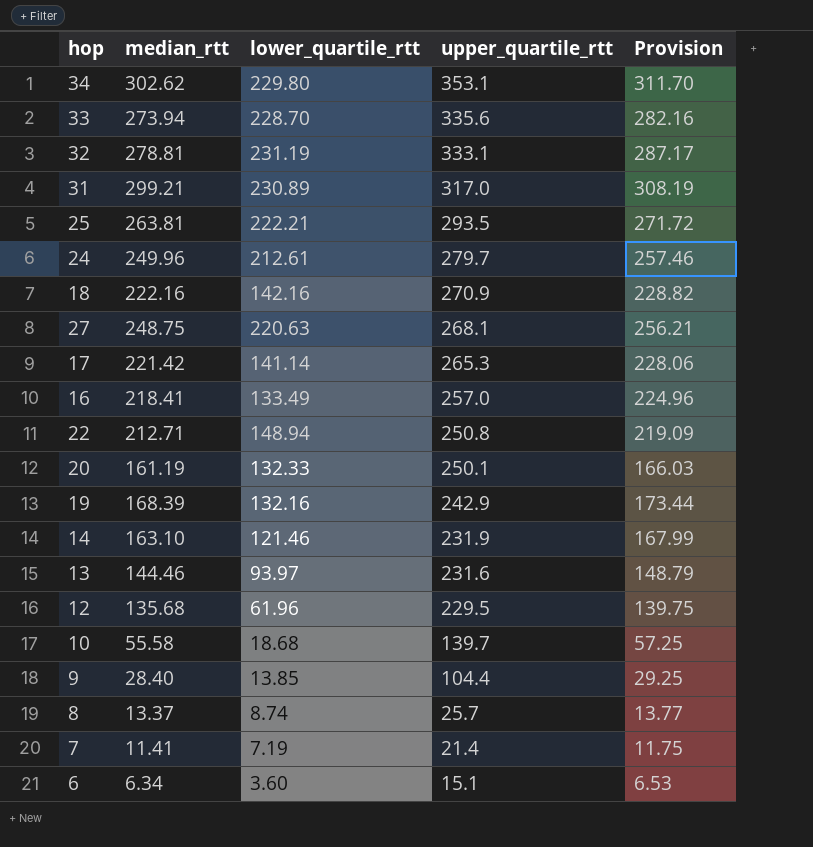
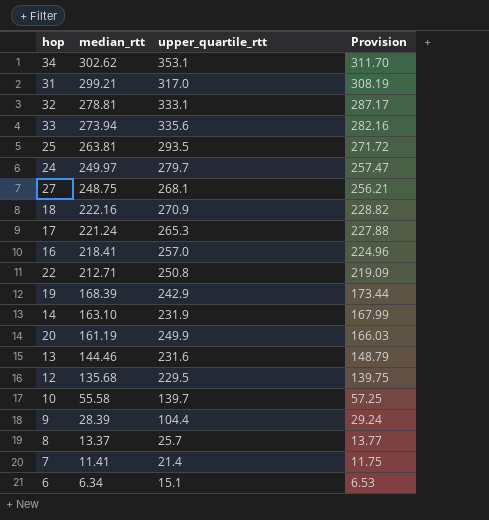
row order: upper_quartile_rtt descending -> median_rtt descending
column lower_quartile_rtt | position: 3 -> none
24 | median_rtt: 249.96 -> 249.97
24 | Provision: 257.46 -> 257.47
17 | median_rtt: 221.42 -> 221.24
17 | Provision: 228.06 -> 227.88
20 | upper_quartile_rtt: 250.1 -> 249.9
9 | median_rtt: 28.40 -> 28.39
9 | Provision: 29.25 -> 29.24

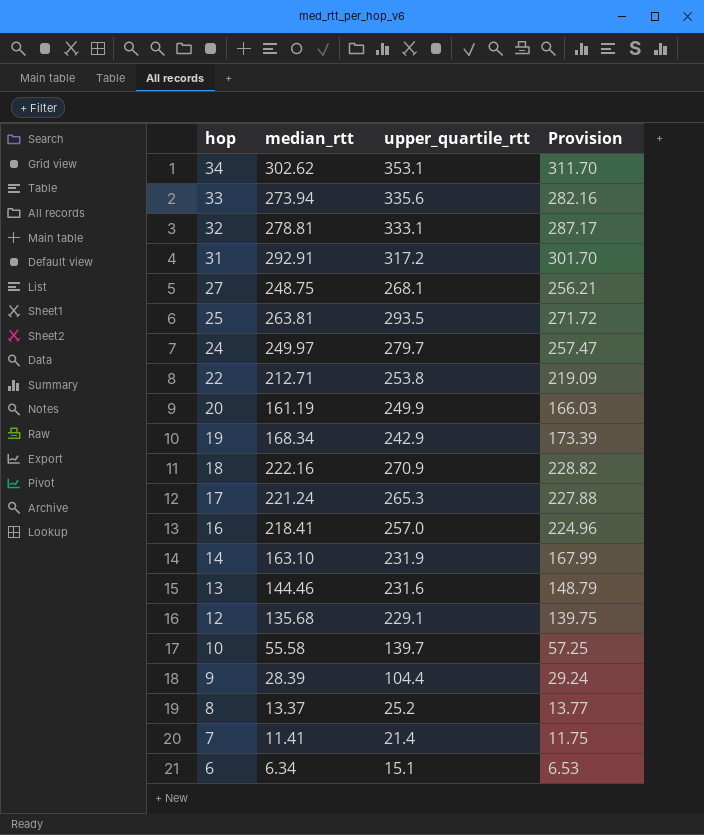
row order: median_rtt descending -> hop descending
31 | median_rtt: 299.21 -> 292.91
31 | upper_quartile_rtt: 317.0 -> 317.2
31 | Provision: 308.19 -> 301.70
22 | upper_quartile_rtt: 250.8 -> 253.8
19 | median_rtt: 168.39 -> 168.34
19 | Provision: 173.44 -> 173.39
12 | upper_quartile_rtt: 229.5 -> 229.1
8 | upper_quartile_rtt: 25.7 -> 25.2

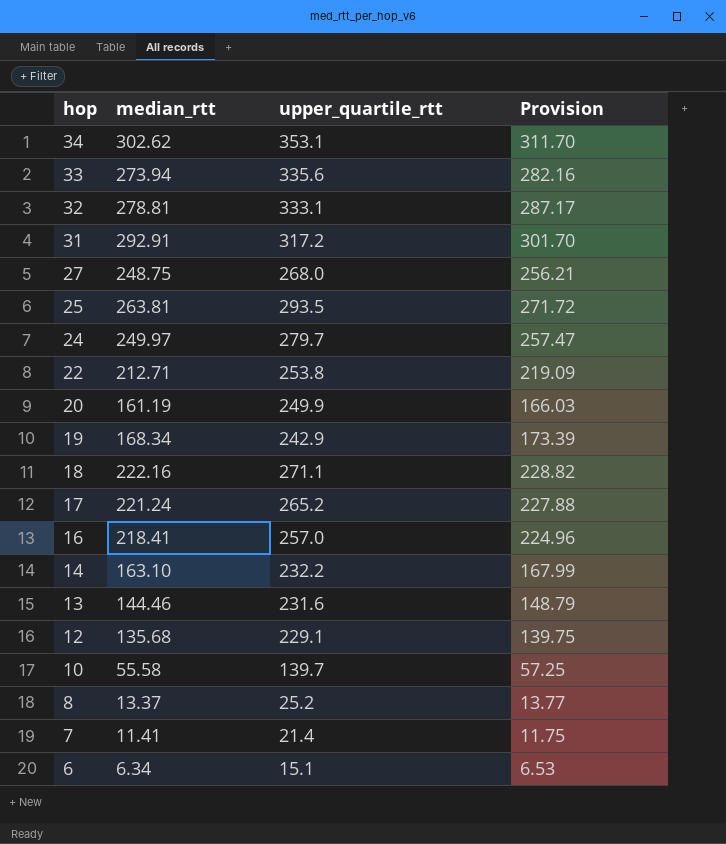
row 9: 28.39 | 104.4 | 29.24 -> none
27 | upper_quartile_rtt: 268.1 -> 268.0
18 | upper_quartile_rtt: 270.9 -> 271.1
17 | upper_quartile_rtt: 265.3 -> 265.2
14 | upper_quartile_rtt: 231.9 -> 232.2

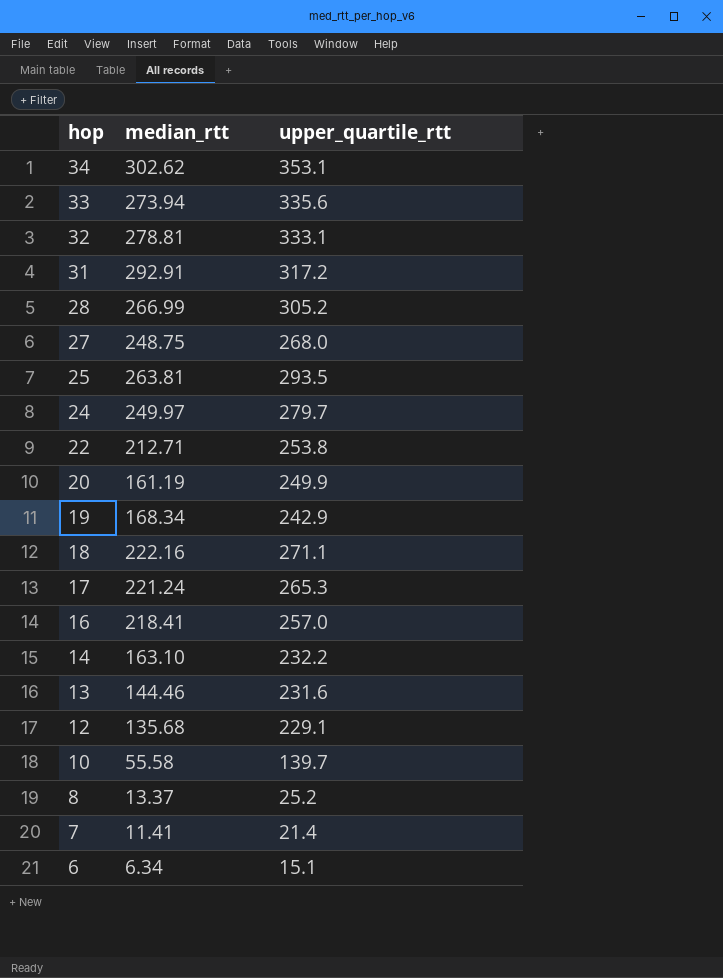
column Provision | formula: [median_rtt] * 1.03 -> none
row 28: none -> 266.99 | 305.2
17 | upper_quartile_rtt: 265.2 -> 265.3

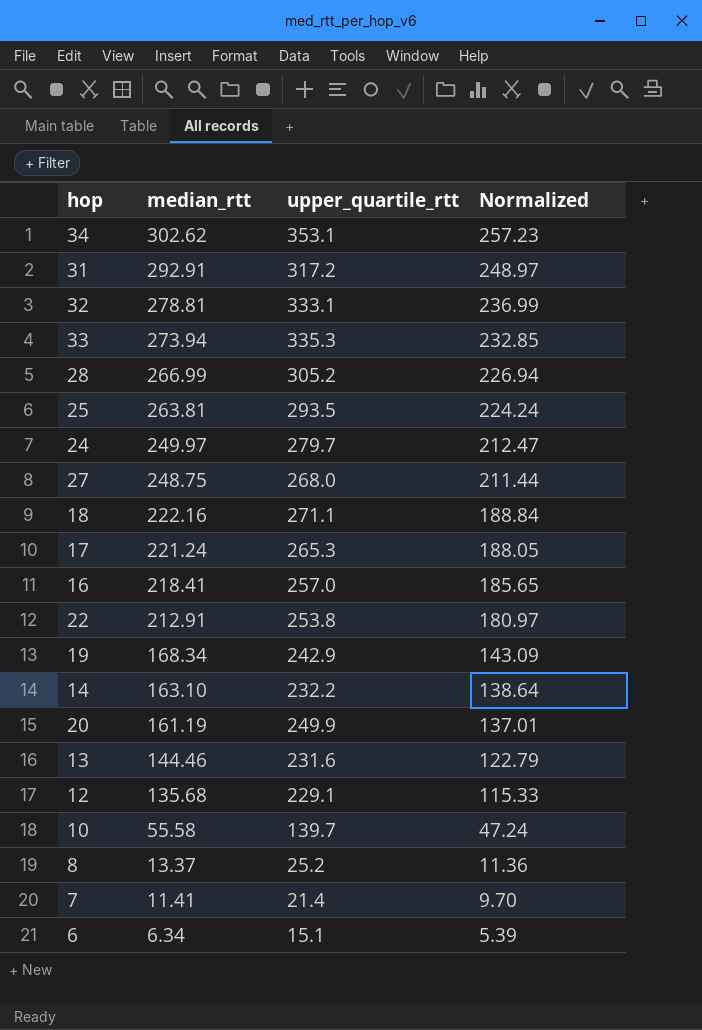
row order: hop descending -> median_rtt descending
column Normalized | formula: none -> [median_rtt] * 0.85
33 | upper_quartile_rtt: 335.6 -> 335.3
22 | median_rtt: 212.71 -> 212.91

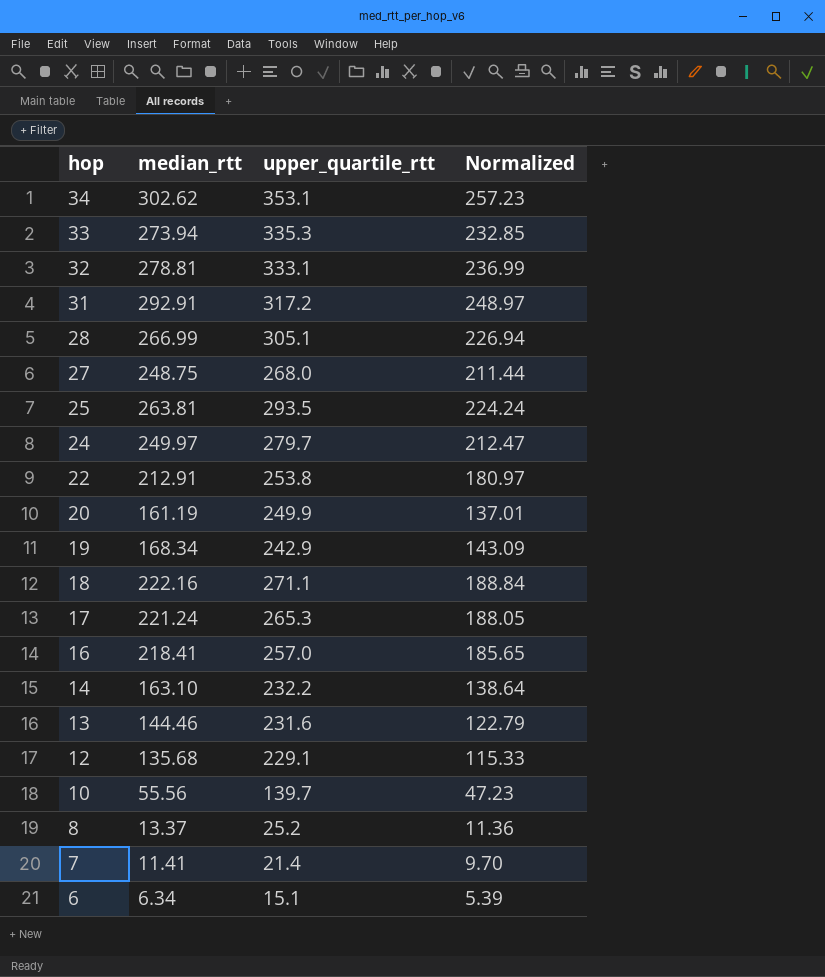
row order: median_rtt descending -> hop descending
28 | upper_quartile_rtt: 305.2 -> 305.1
10 | median_rtt: 55.58 -> 55.56
10 | Normalized: 47.24 -> 47.23

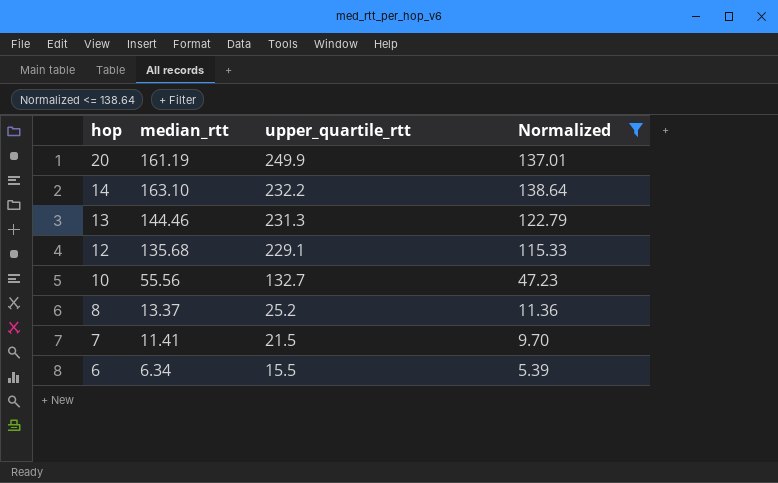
filter: none -> Normalized <= 138.64
13 | upper_quartile_rtt: 231.6 -> 231.3
10 | upper_quartile_rtt: 139.7 -> 132.7
7 | upper_quartile_rtt: 21.4 -> 21.5
6 | upper_quartile_rtt: 15.1 -> 15.5

